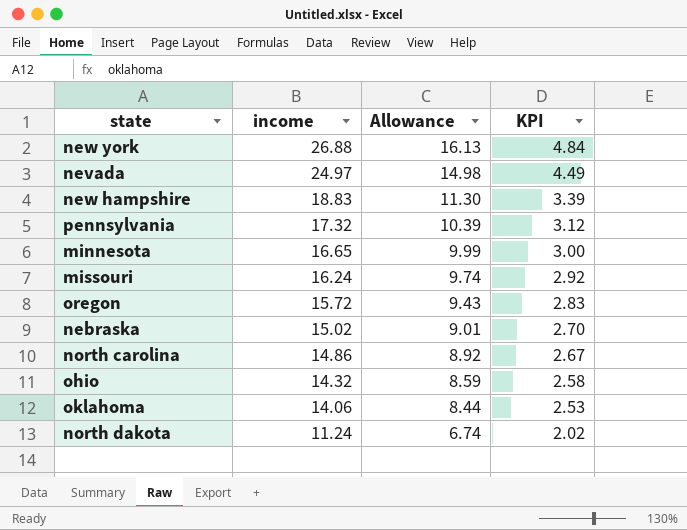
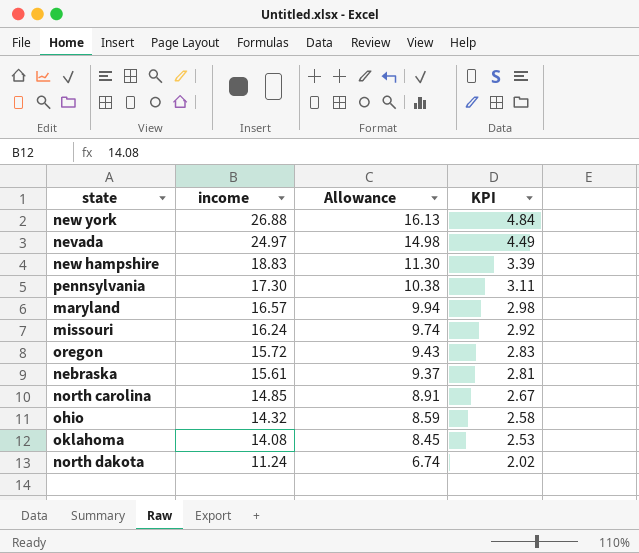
row minnesota: 16.65 | 9.99 | 3.00 -> none
pennsylvania | income: 17.32 -> 17.30
pennsylvania | Allowance: 10.39 -> 10.38
pennsylvania | KPI: 3.12 -> 3.11
row maryland: none -> 16.57 | 9.94 | 2.98
nebraska | income: 15.02 -> 15.61
nebraska | Allowance: 9.01 -> 9.37
nebraska | KPI: 2.70 -> 2.81
north carolina | income: 14.86 -> 14.85
north carolina | Allowance: 8.92 -> 8.91
oklahoma | income: 14.06 -> 14.08
oklahoma | Allowance: 8.44 -> 8.45

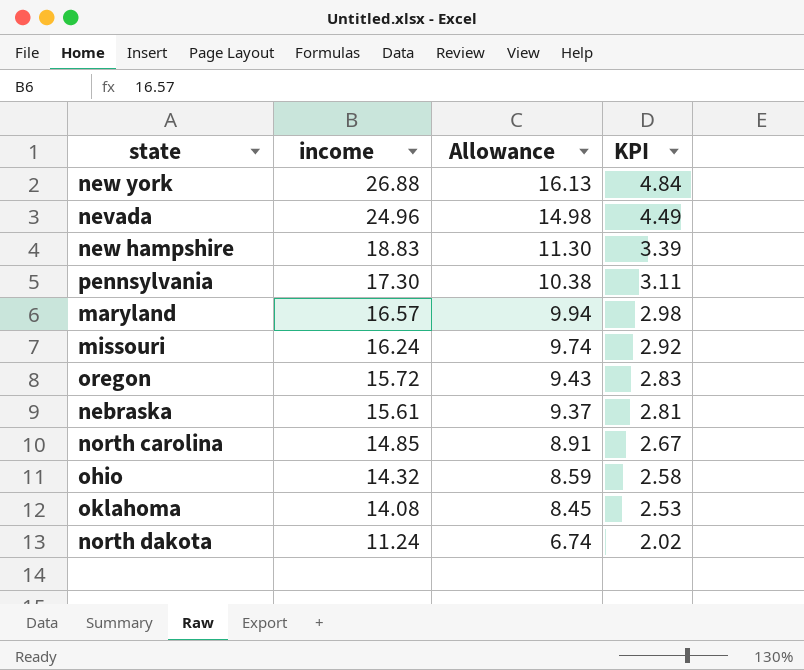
nevada | income: 24.97 -> 24.96

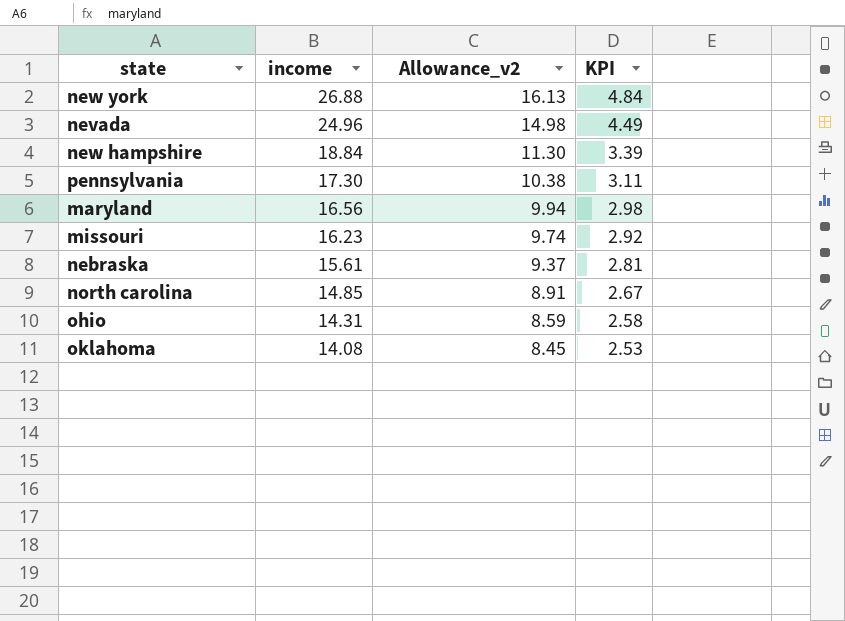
column name: Allowance -> Allowance_v2
row oregon: 15.72 | 9.43 | 2.83 -> none
row north dakota: 11.24 | 6.74 | 2.02 -> none
new hampshire | income: 18.83 -> 18.84
maryland | income: 16.57 -> 16.56
missouri | income: 16.24 -> 16.23
ohio | income: 14.32 -> 14.31

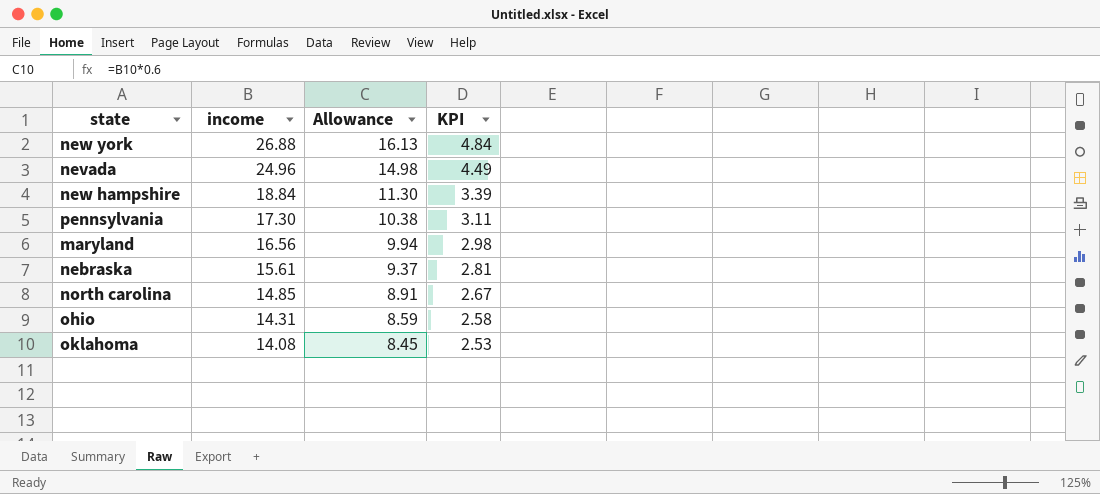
column name: Allowance_v2 -> Allowance
row missouri: 16.23 | 9.74 | 2.92 -> none

